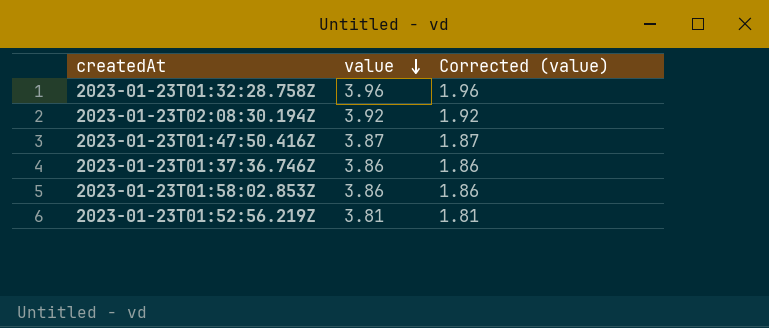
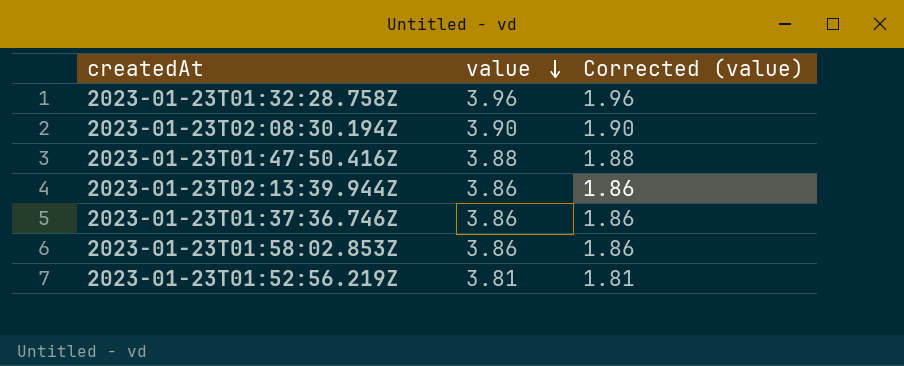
2023-01-23T02:08:30.194Z | value: 3.92 -> 3.90
2023-01-23T02:08:30.194Z | Corrected (value): 1.92 -> 1.90
2023-01-23T01:47:50.416Z | value: 3.87 -> 3.88
2023-01-23T01:47:50.416Z | Corrected (value): 1.87 -> 1.88
row 2023-01-23T02:13:39.944Z: none -> 3.86 | 1.86

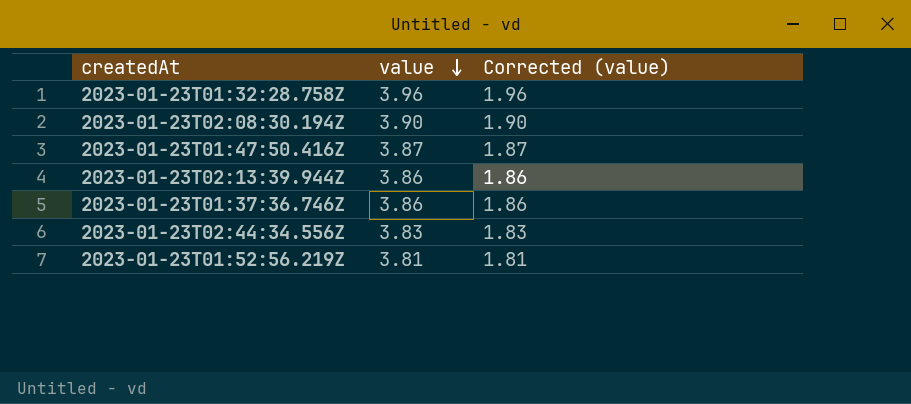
row 2023-01-23T01:58:02.853Z: 3.86 | 1.86 -> none
2023-01-23T01:47:50.416Z | value: 3.88 -> 3.87
2023-01-23T01:47:50.416Z | Corrected (value): 1.88 -> 1.87
row 2023-01-23T02:44:34.556Z: none -> 3.83 | 1.83

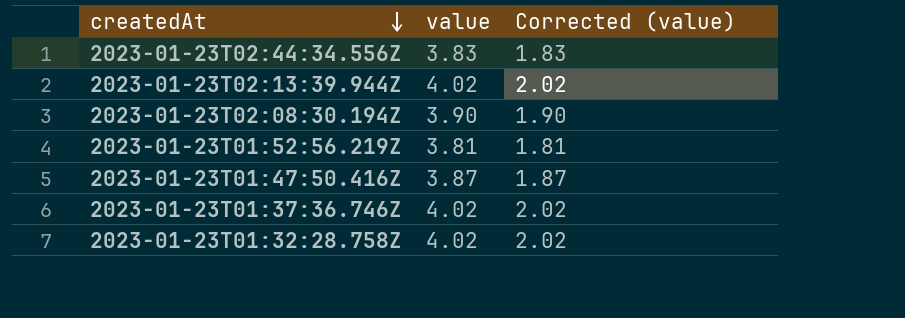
row order: value descending -> createdAt descending
2023-01-23T02:13:39.944Z | value: 3.86 -> 4.02
2023-01-23T02:13:39.944Z | Corrected (value): 1.86 -> 2.02
2023-01-23T01:37:36.746Z | value: 3.86 -> 4.02
2023-01-23T01:37:36.746Z | Corrected (value): 1.86 -> 2.02
2023-01-23T01:32:28.758Z | value: 3.96 -> 4.02
2023-01-23T01:32:28.758Z | Corrected (value): 1.96 -> 2.02

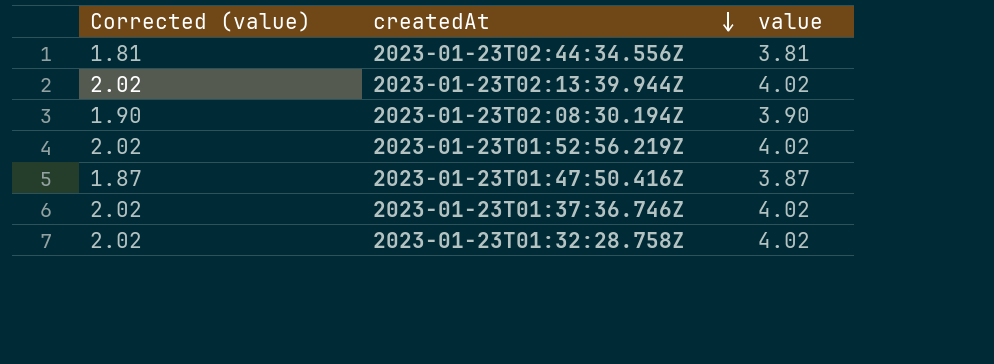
column Corrected (value) | position: 3 -> 1
2023-01-23T02:44:34.556Z | Corrected (value): 1.83 -> 1.81
2023-01-23T02:44:34.556Z | value: 3.83 -> 3.81
2023-01-23T01:52:56.219Z | Corrected (value): 1.81 -> 2.02
2023-01-23T01:52:56.219Z | value: 3.81 -> 4.02

